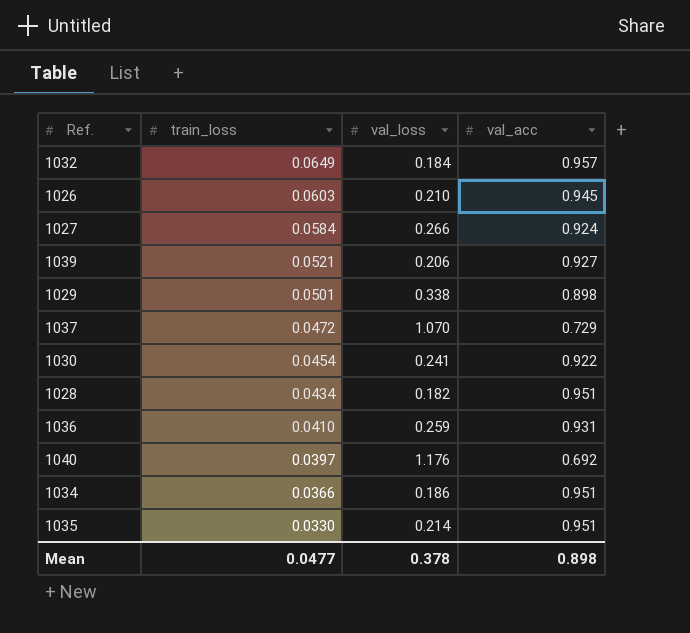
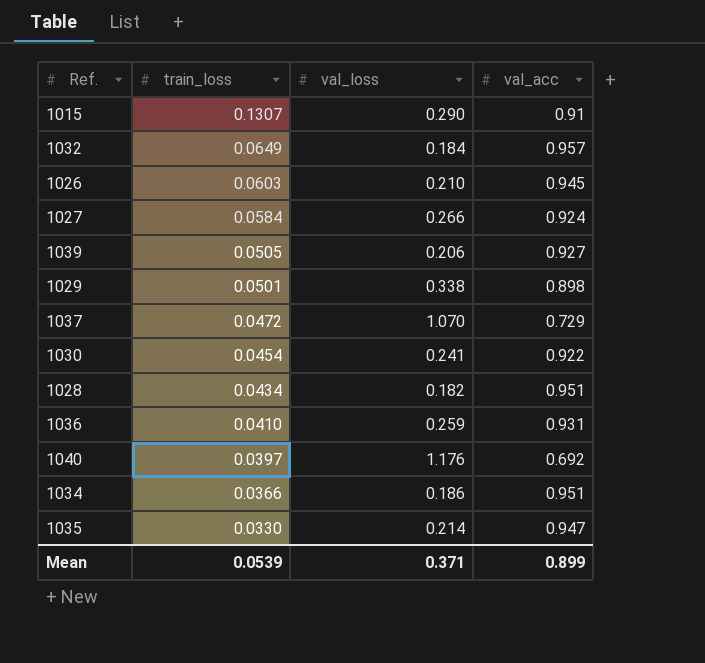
row 1015: none -> 0.1307 | 0.290 | 0.91
1039 | train_loss: 0.0521 -> 0.0505
1035 | val_acc: 0.951 -> 0.947
Mean | train_loss: 0.0477 -> 0.0539
Mean | val_loss: 0.378 -> 0.371
Mean | val_acc: 0.898 -> 0.899

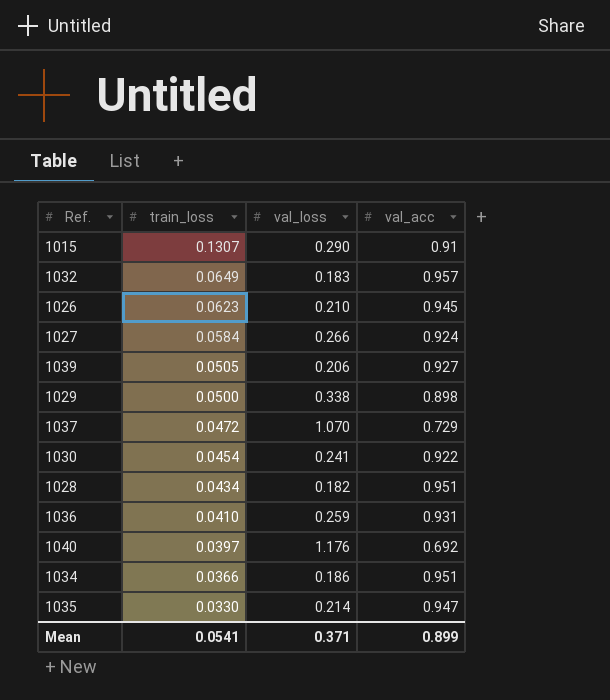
1032 | val_loss: 0.184 -> 0.183
1026 | train_loss: 0.0603 -> 0.0623
1029 | train_loss: 0.0501 -> 0.0500
Mean | train_loss: 0.0539 -> 0.0541

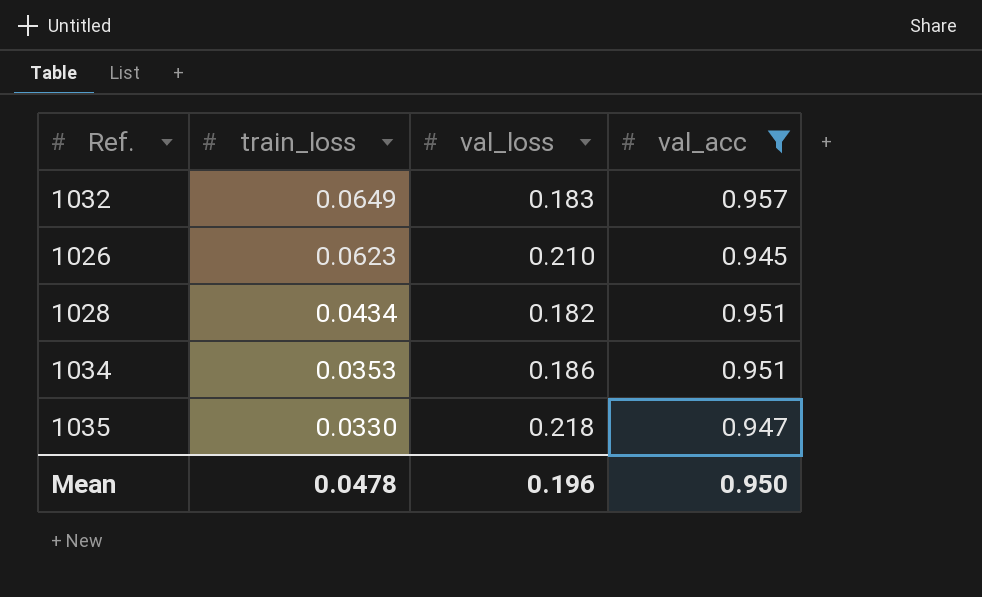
filter: none -> val_acc >= 0.945
1034 | train_loss: 0.0366 -> 0.0353
1035 | val_loss: 0.214 -> 0.218
Mean | train_loss: 0.0541 -> 0.0478
Mean | val_loss: 0.371 -> 0.196
Mean | val_acc: 0.899 -> 0.950

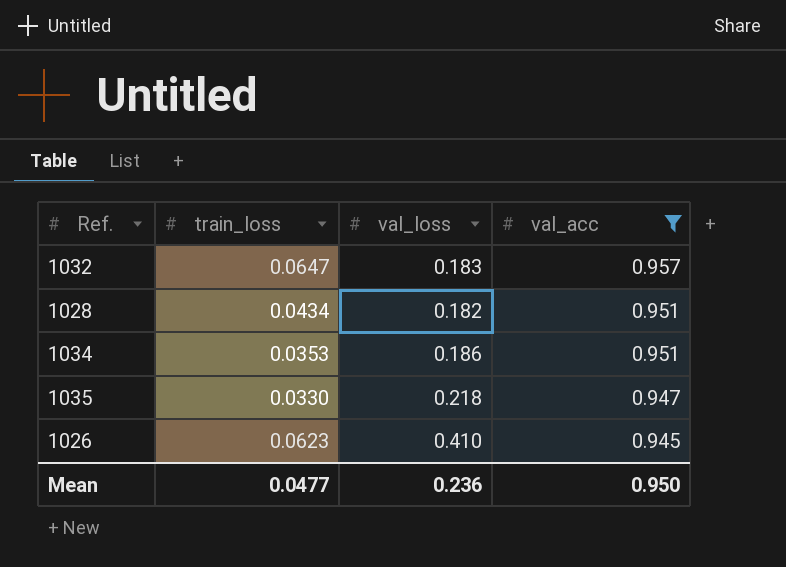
row order: train_loss descending -> val_acc descending
1032 | train_loss: 0.0649 -> 0.0647
1026 | val_loss: 0.210 -> 0.410
Mean | train_loss: 0.0478 -> 0.0477
Mean | val_loss: 0.196 -> 0.236

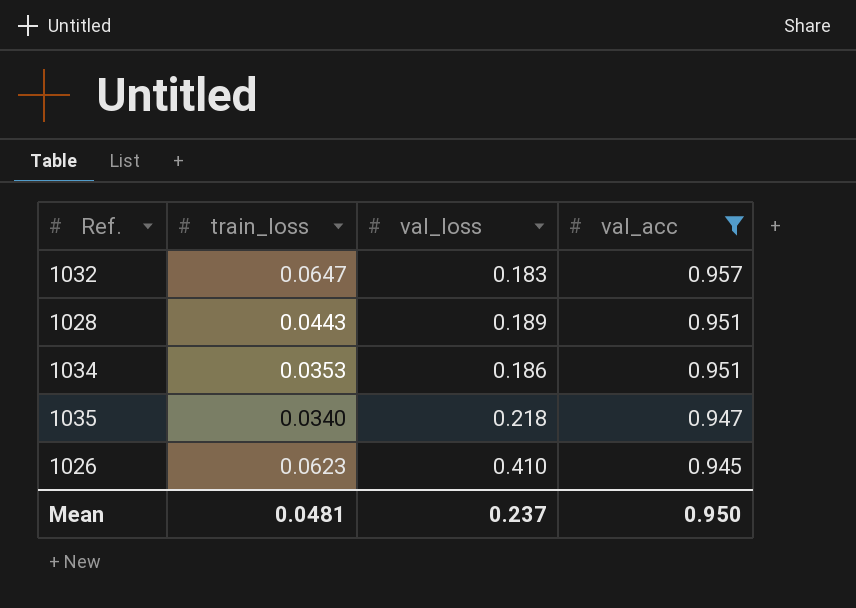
1028 | train_loss: 0.0434 -> 0.0443
1028 | val_loss: 0.182 -> 0.189
1035 | train_loss: 0.0330 -> 0.0340
Mean | train_loss: 0.0477 -> 0.0481
Mean | val_loss: 0.236 -> 0.237

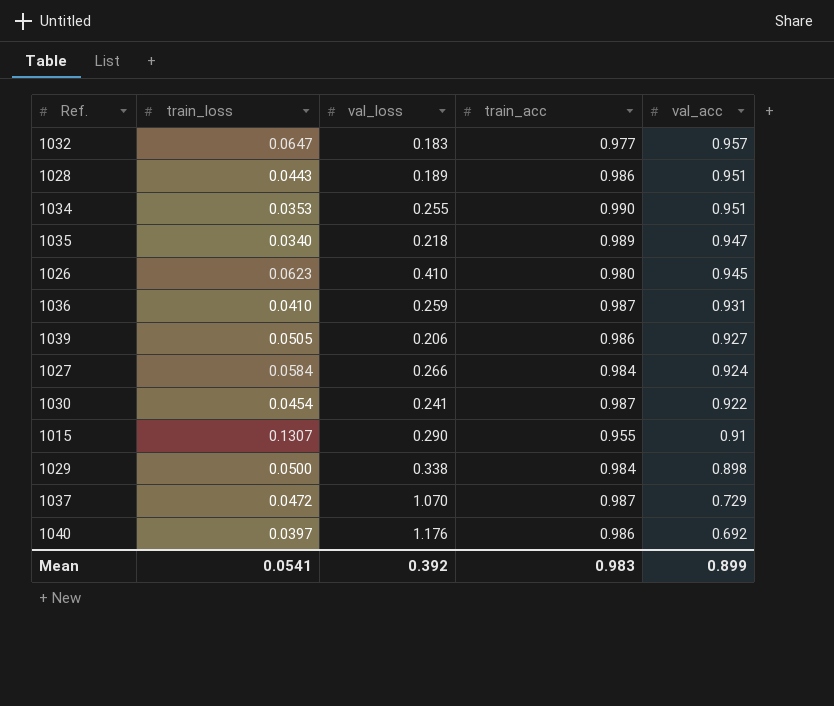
filter: val_acc >= 0.945 -> none
column train_acc | position: none -> 4
1034 | val_loss: 0.186 -> 0.255
Mean | train_loss: 0.0481 -> 0.0541
Mean | val_loss: 0.237 -> 0.392
Mean | val_acc: 0.950 -> 0.899

